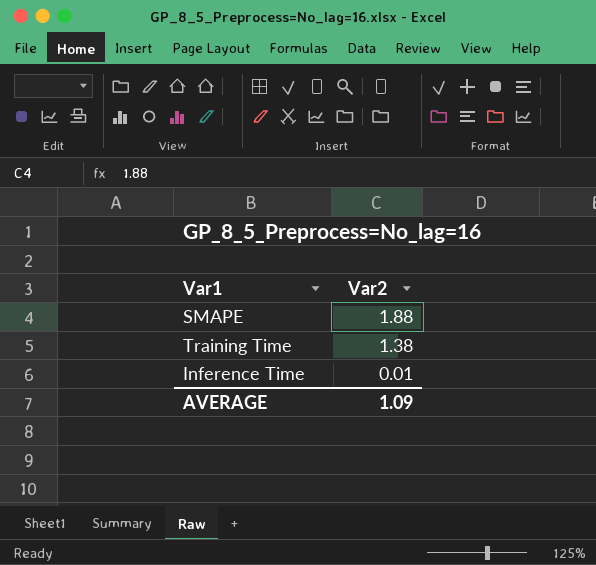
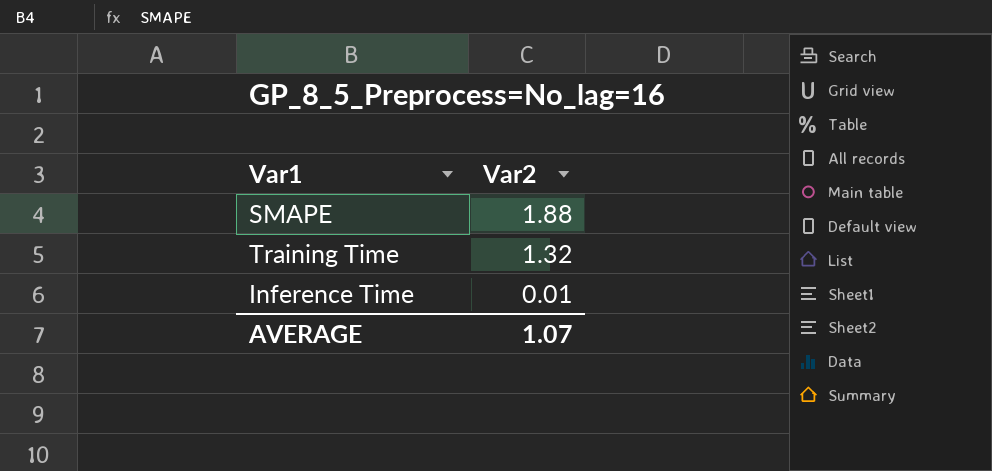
Training Time | Var2: 1.38 -> 1.32
AVERAGE | Var2: 1.09 -> 1.07

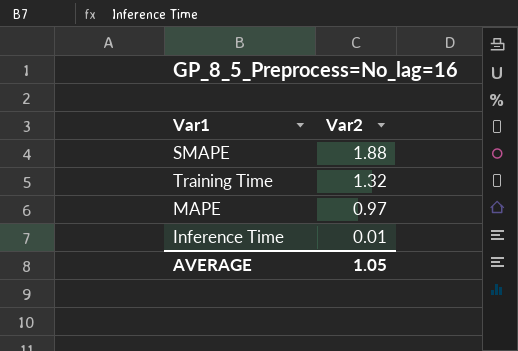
row MAPE: none -> 0.97
AVERAGE | Var2: 1.07 -> 1.05

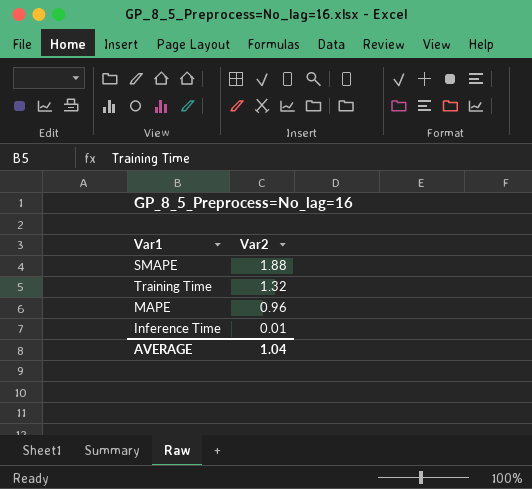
MAPE | Var2: 0.97 -> 0.96
AVERAGE | Var2: 1.05 -> 1.04

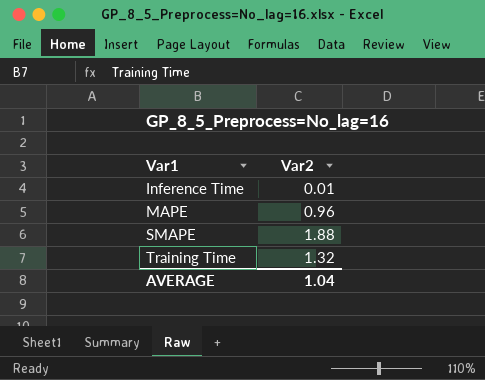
row order: Var2 descending -> Var1 ascending

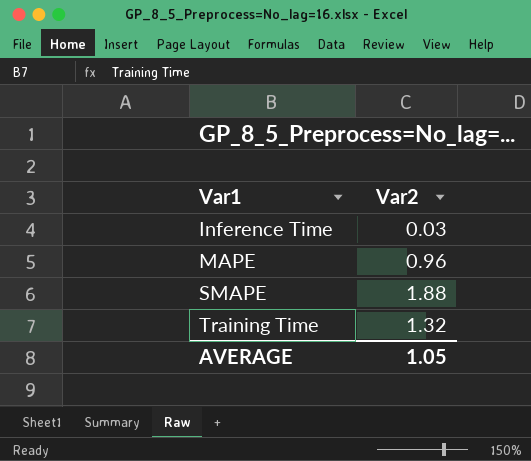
Inference Time | Var2: 0.01 -> 0.03
AVERAGE | Var2: 1.04 -> 1.05

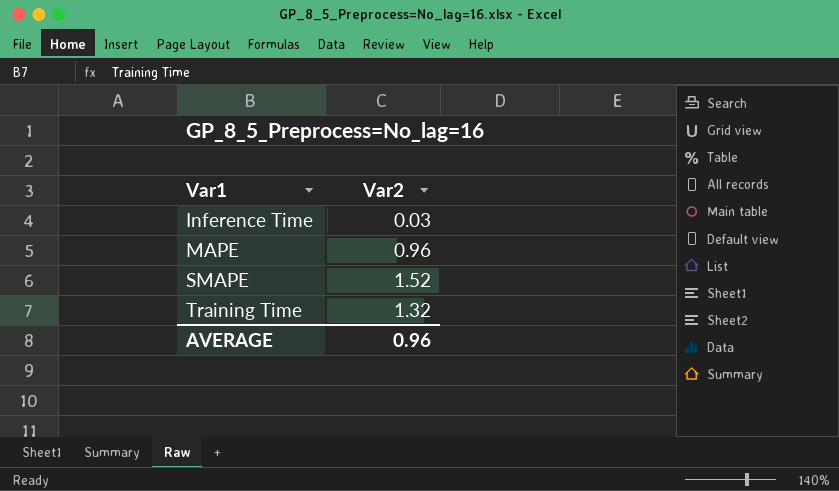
SMAPE | Var2: 1.88 -> 1.52
AVERAGE | Var2: 1.05 -> 0.96

